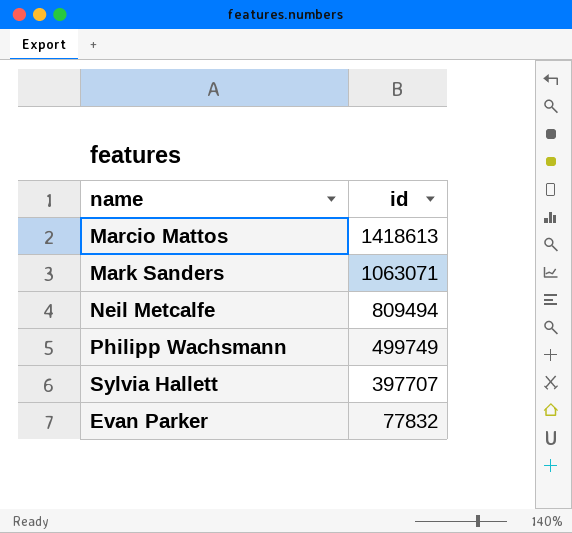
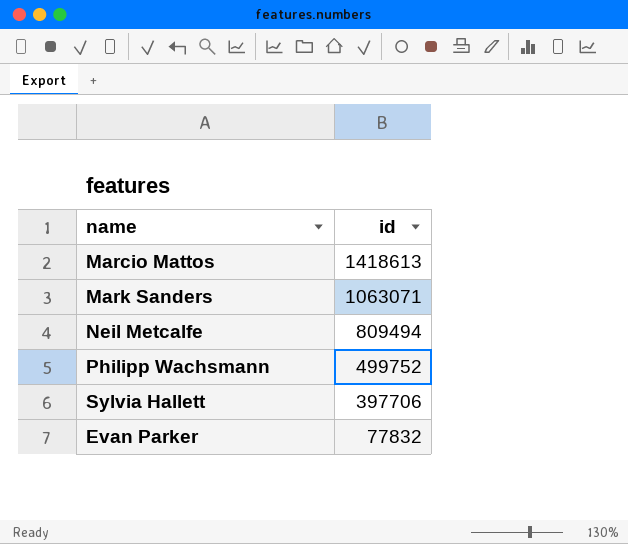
Philipp Wachsmann | id: 499749 -> 499752
Sylvia Hallett | id: 397707 -> 397706

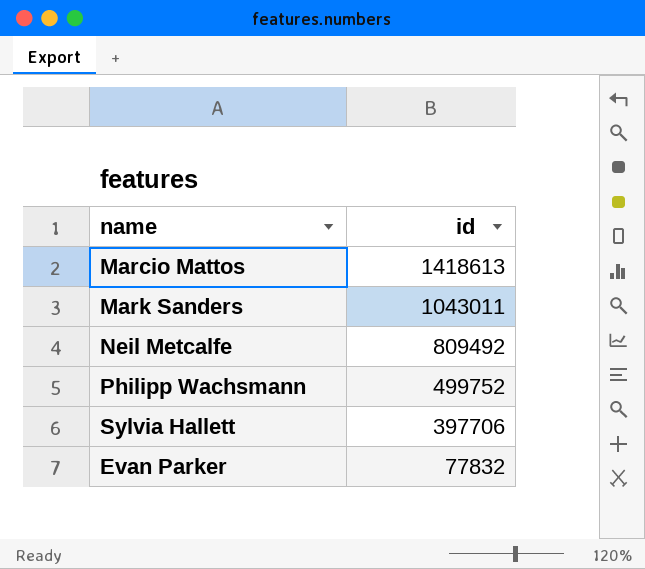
Mark Sanders | id: 1063071 -> 1043011
Neil Metcalfe | id: 809494 -> 809492

